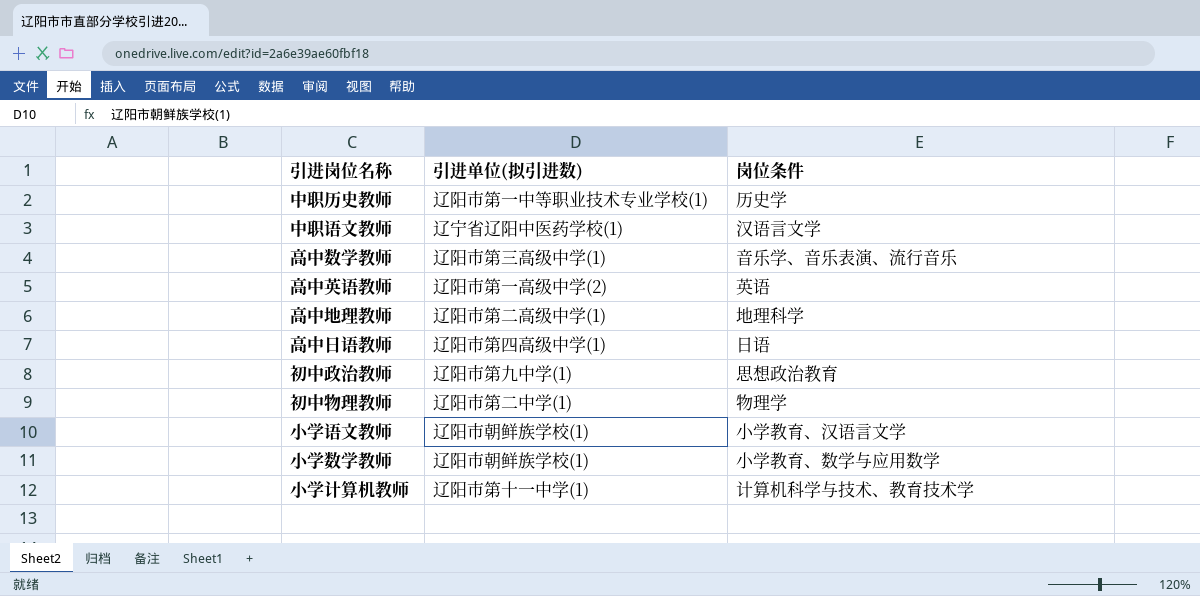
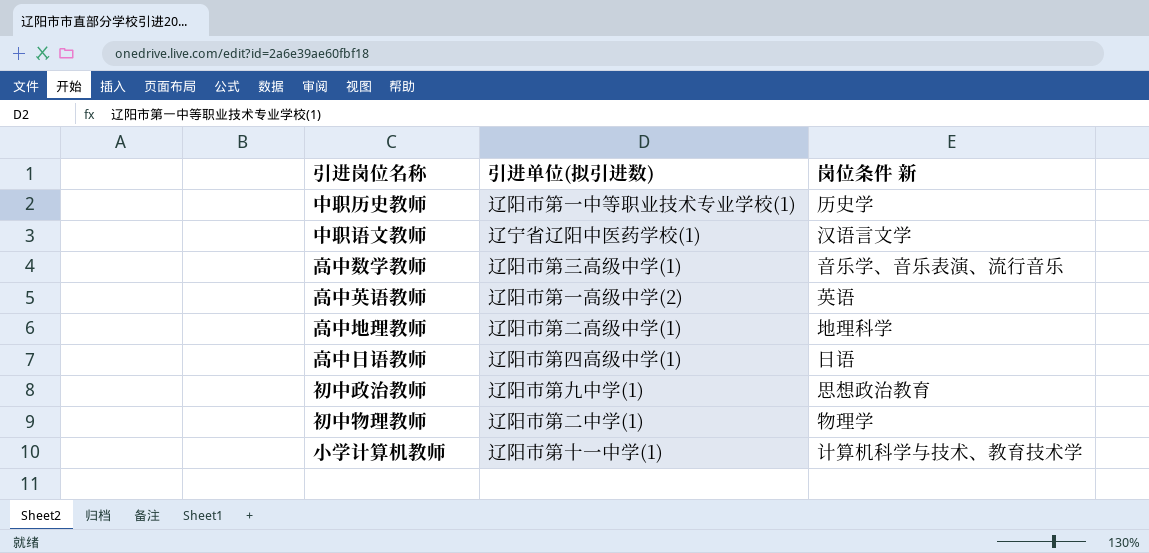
column name: 岗位条件 -> 岗位条件 新
row 小学语文教师: 辽阳市朝鲜族学校(1) | 小学教育、汉语言文学 -> none
row 小学数学教师: 辽阳市朝鲜族学校(1) | 小学教育、数学与应用数学 -> none

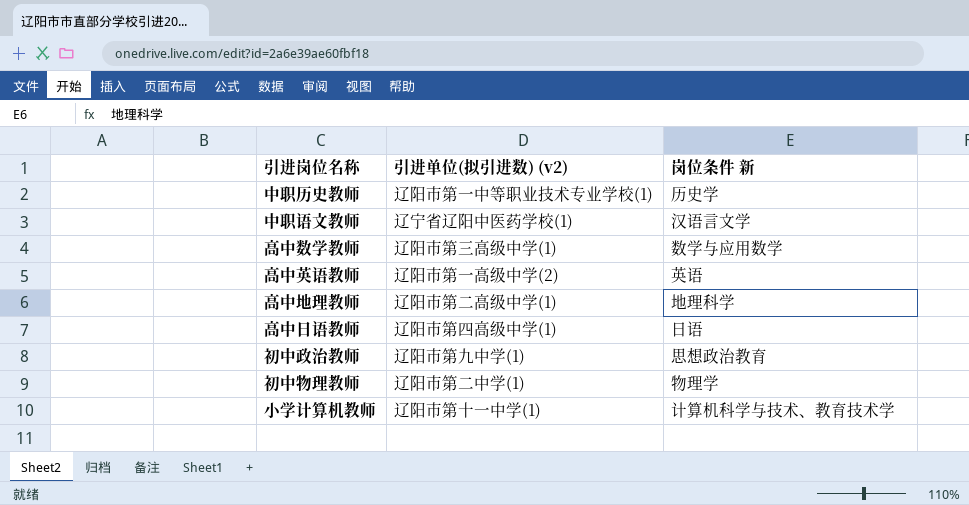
column name: 引进单位(拟引进数) -> 引进单位(拟引进数) (v2)
高中数学教师 | 岗位条件 新: 音乐学、音乐表演、流行音乐 -> 数学与应用数学

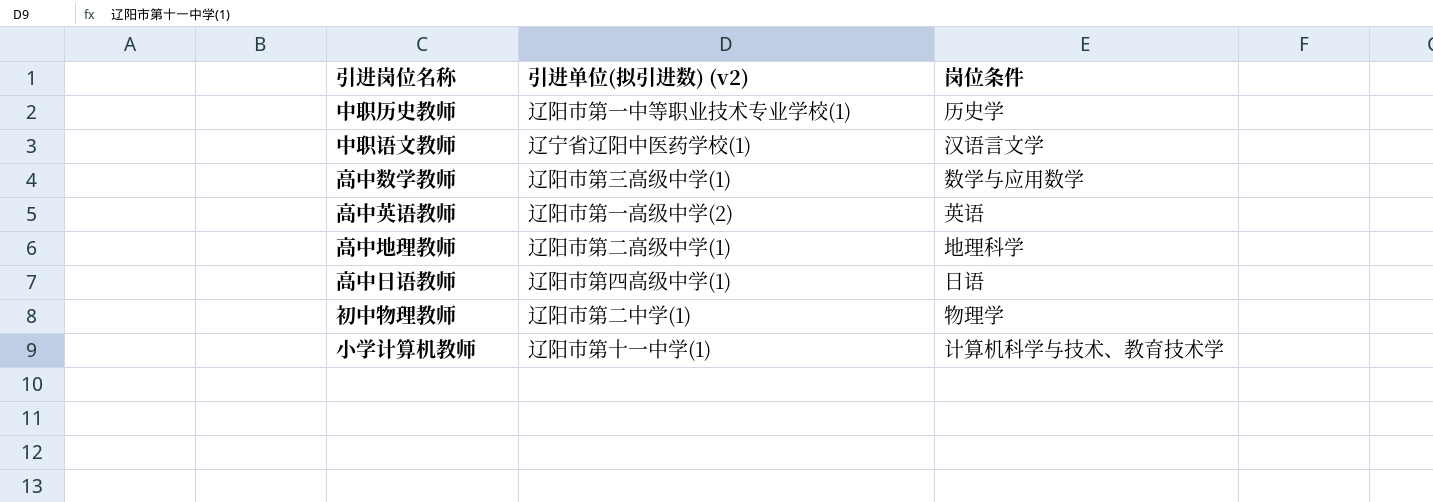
column name: 岗位条件 新 -> 岗位条件
row 初中政治教师: 辽阳市第九中学(1) | 思想政治教育 -> none

